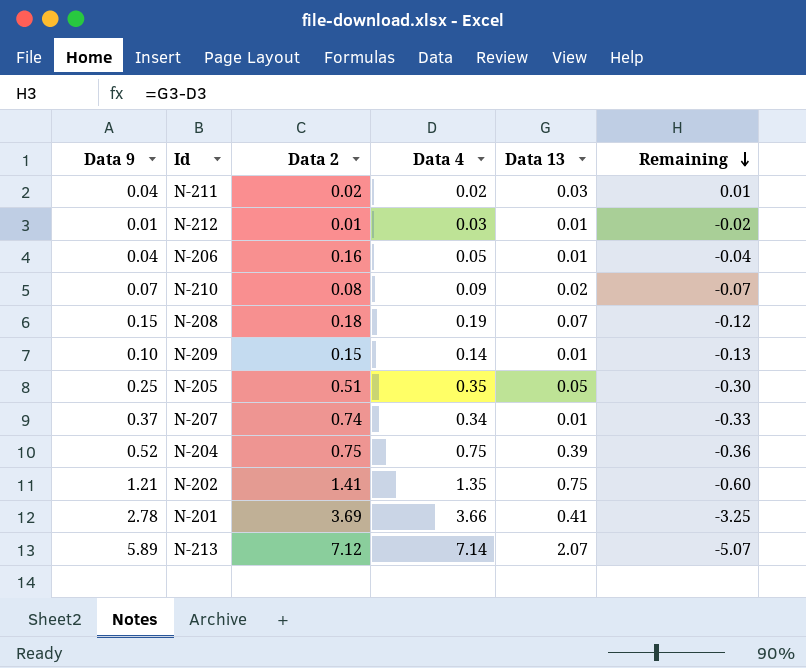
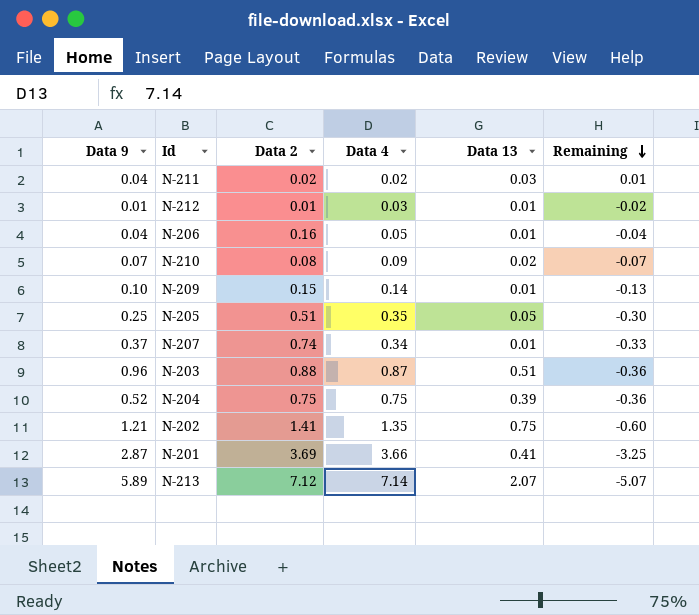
row N-208: 0.15 | 0.18 | 0.19 | 0.07 | -0.12 -> none
row N-203: none -> 0.96 | 0.88 | 0.87 | 0.51 | -0.36
N-201 | Data 9: 2.78 -> 2.87

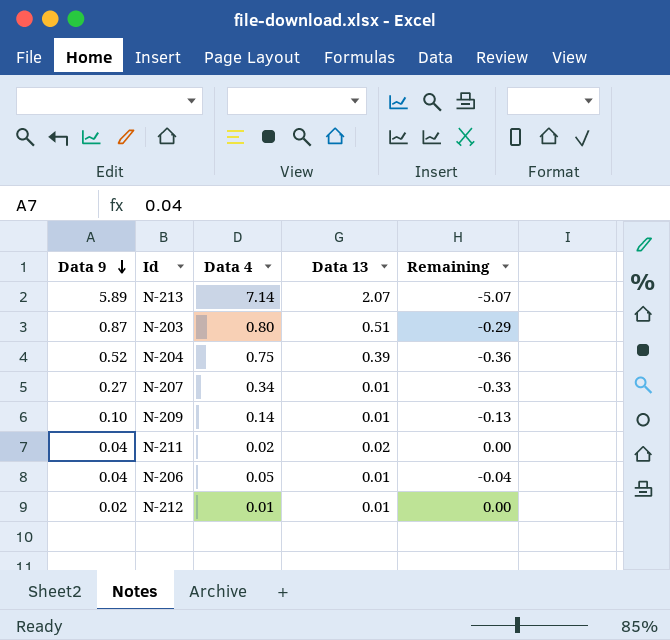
row order: Remaining descending -> Data 9 descending
column Data 2 | position: 3 -> none
row N-210: 0.07 | 0.08 | 0.09 | 0.02 | -0.07 -> none
row N-205: 0.25 | 0.51 | 0.35 | 0.05 | -0.30 -> none
row N-202: 1.21 | 1.41 | 1.35 | 0.75 | -0.60 -> none
row N-201: 2.87 | 3.69 | 3.66 | 0.41 | -3.25 -> none
N-203 | Data 9: 0.96 -> 0.87
N-203 | Data 4: 0.87 -> 0.80
N-203 | Remaining: -0.36 -> -0.29
N-207 | Data 9: 0.37 -> 0.27
N-211 | Data 13: 0.03 -> 0.02
N-211 | Remaining: 0.01 -> 0.00
N-212 | Data 9: 0.01 -> 0.02
N-212 | Data 4: 0.03 -> 0.01
N-212 | Remaining: -0.02 -> 0.00

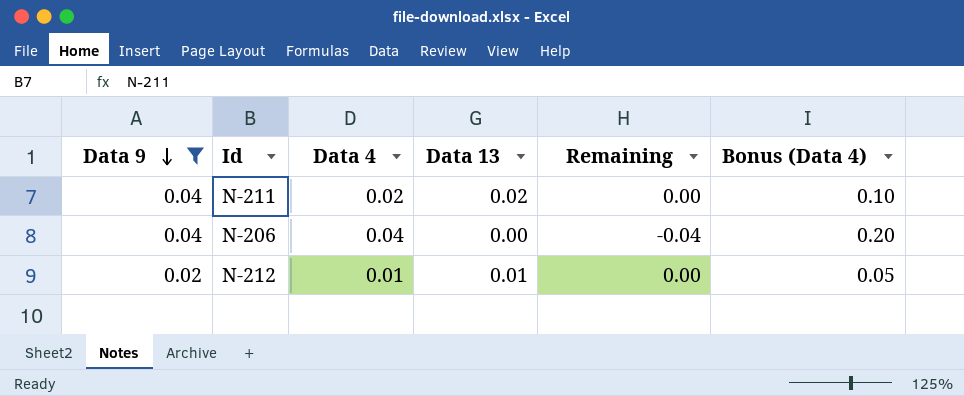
filter: none -> Data 9 <= 0.04
column Bonus (Data 4) | formula: none -> [Data 4] * 5
N-206 | Data 4: 0.05 -> 0.04
N-206 | Data 13: 0.01 -> 0.00

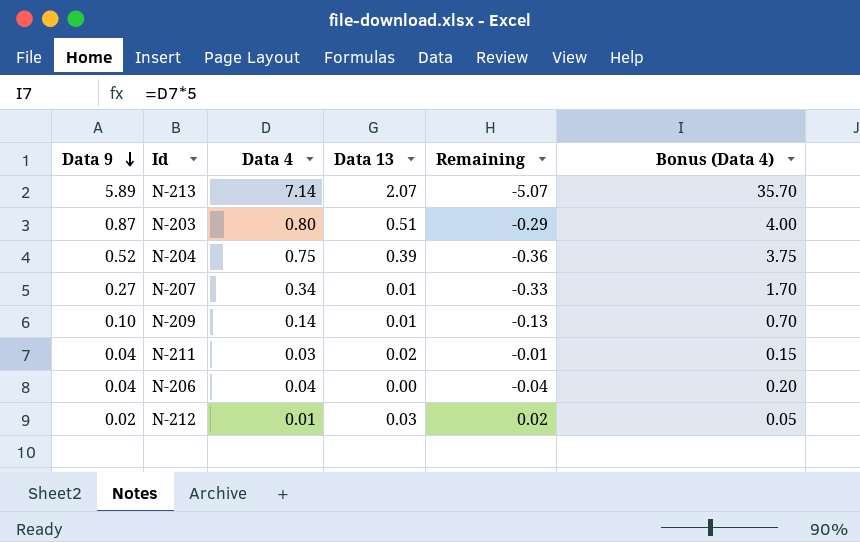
filter: Data 9 <= 0.04 -> none
N-211 | Data 4: 0.02 -> 0.03
N-211 | Remaining: 0.00 -> -0.01
N-211 | Bonus (Data 4): 0.10 -> 0.15
N-212 | Data 13: 0.01 -> 0.03
N-212 | Remaining: 0.00 -> 0.02

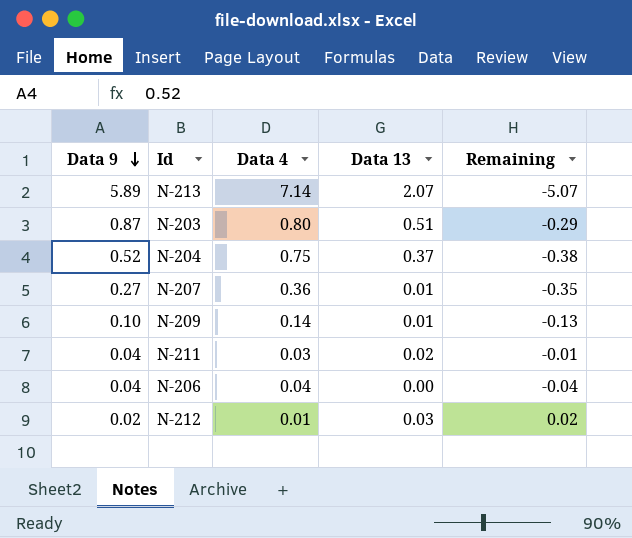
column Bonus (Data 4) | formula: [Data 4] * 5 -> none
N-204 | Data 13: 0.39 -> 0.37
N-204 | Remaining: -0.36 -> -0.38
N-207 | Data 4: 0.34 -> 0.36
N-207 | Remaining: -0.33 -> -0.35

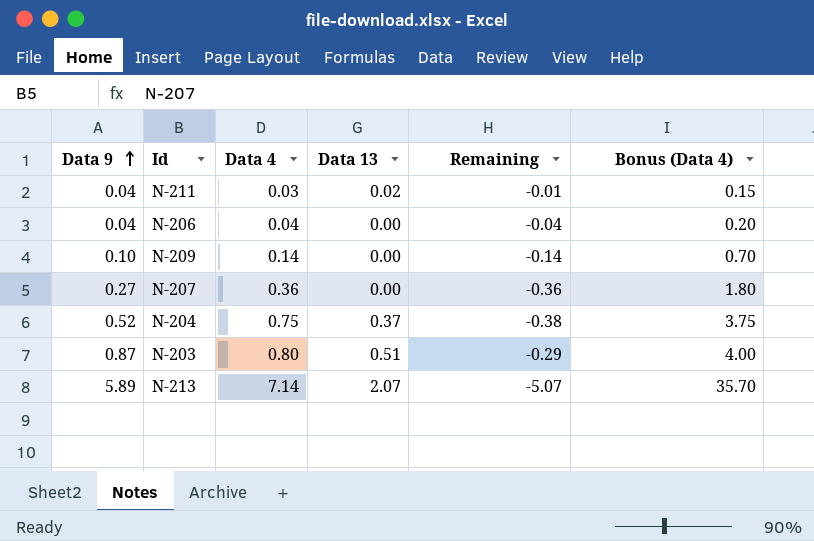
row order: Data 9 descending -> Data 9 ascending
column Bonus (Data 4) | formula: none -> [Data 4] * 5
row N-212: 0.02 | 0.01 | 0.03 | 0.02 -> none
N-209 | Data 13: 0.01 -> 0.00
N-209 | Remaining: -0.13 -> -0.14
N-207 | Data 13: 0.01 -> 0.00
N-207 | Remaining: -0.35 -> -0.36

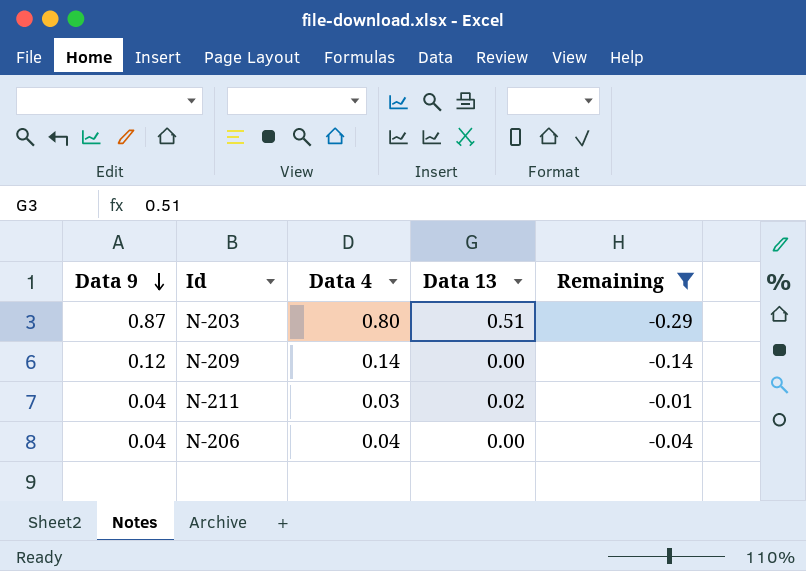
filter: none -> Remaining >= -0.29
row order: Data 9 ascending -> Data 9 descending
column Bonus (Data 4) | formula: [Data 4] * 5 -> none
N-209 | Data 9: 0.10 -> 0.12

